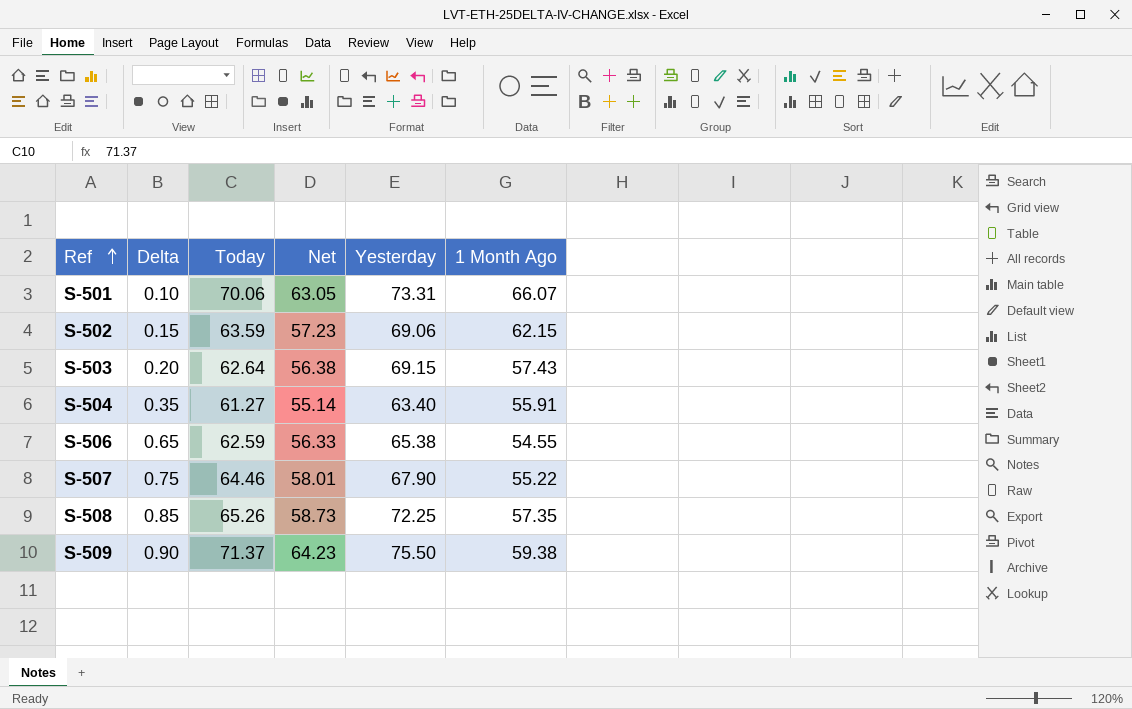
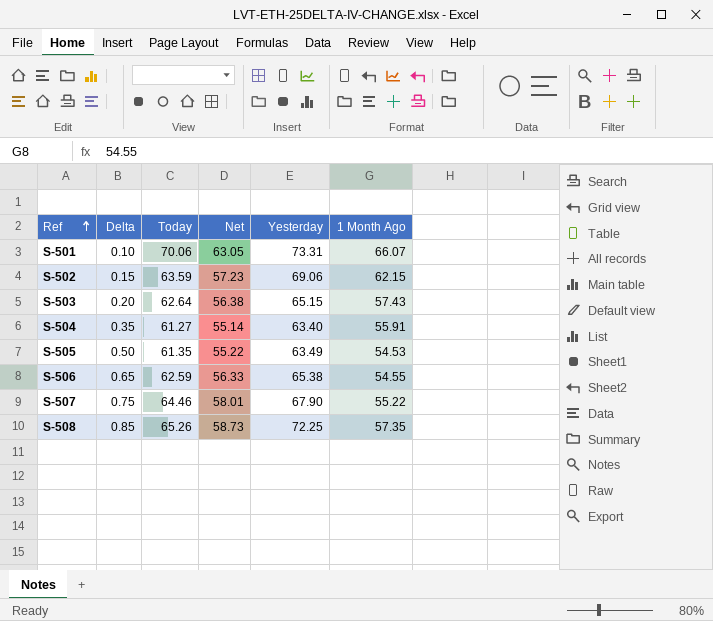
row S-509: 0.90 | 71.37 | 64.23 | 75.50 | 59.38 -> none
S-503 | Yesterday: 69.15 -> 65.15
row S-505: none -> 0.50 | 61.35 | 55.22 | 63.49 | 54.53

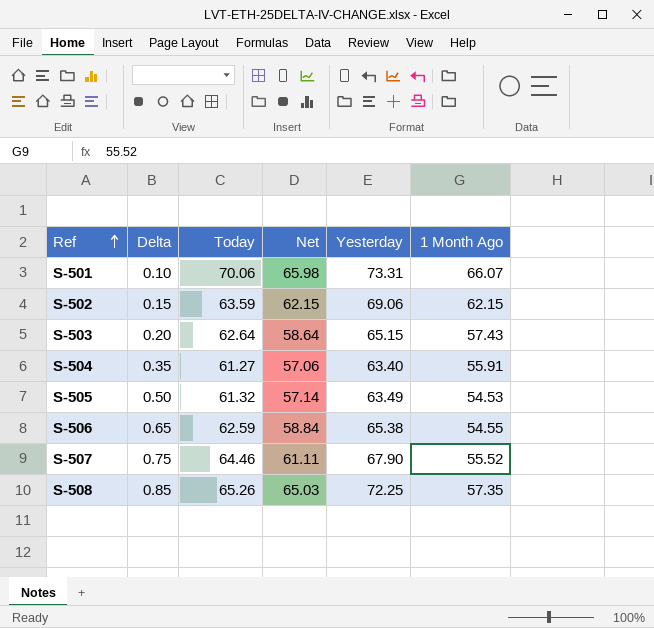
column Net | formula: [Today] * 0.9 -> [Yesterday] * 0.9
S-505 | Today: 61.35 -> 61.32
S-507 | 1 Month Ago: 55.22 -> 55.52

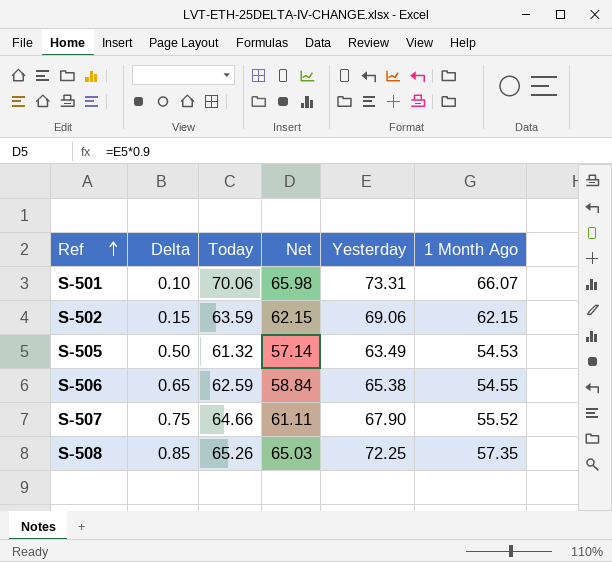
row S-503: 0.20 | 62.64 | 58.64 | 65.15 | 57.43 -> none
row S-504: 0.35 | 61.27 | 57.06 | 63.40 | 55.91 -> none
S-507 | Today: 64.46 -> 64.66

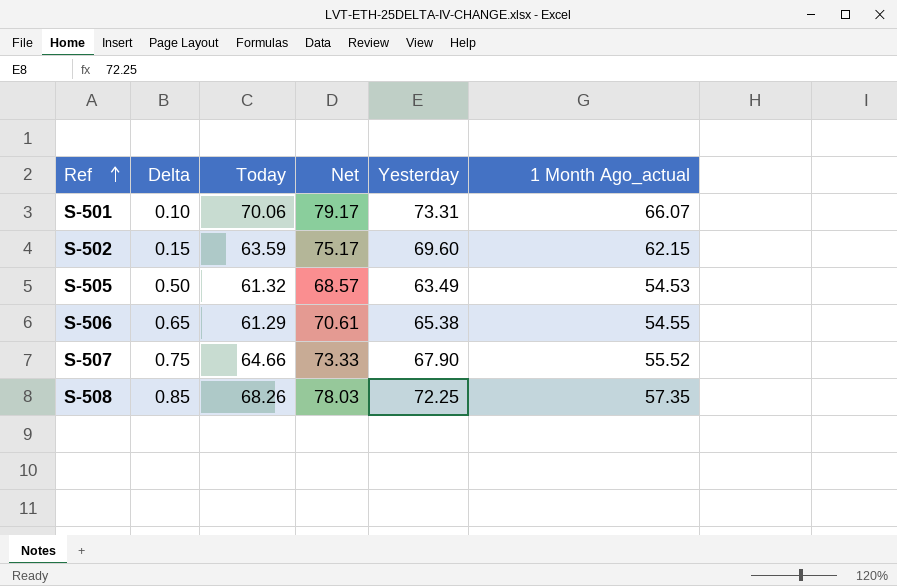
column Net | formula: [Yesterday] * 0.9 -> [Yesterday] * 1.08
column name: 1 Month Ago -> 1 Month Ago_actual
S-502 | Yesterday: 69.06 -> 69.60
S-506 | Today: 62.59 -> 61.29
S-508 | Today: 65.26 -> 68.26

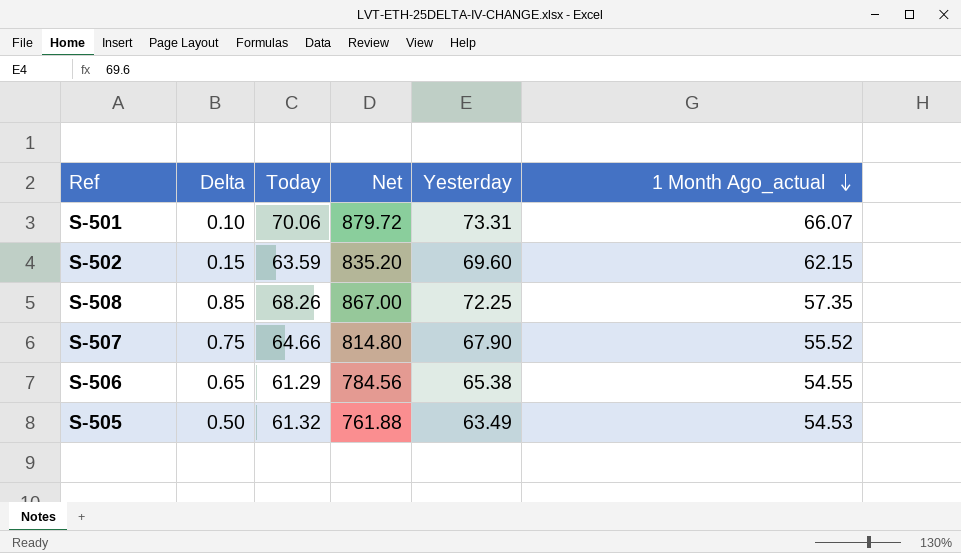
row order: Ref ascending -> 1 Month Ago_actual descending
column Net | formula: [Yesterday] * 1.08 -> [Yesterday] * 12

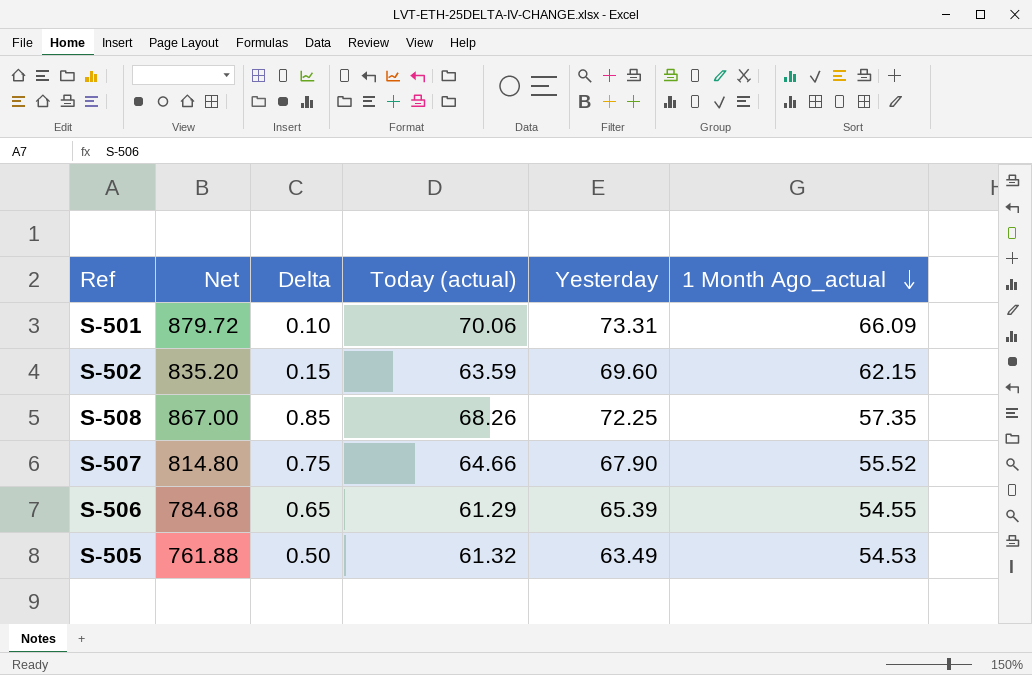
column Net | position: 4 -> 2
column name: Today -> Today (actual)
S-501 | 1 Month Ago_actual: 66.07 -> 66.09
S-506 | Net: 784.56 -> 784.68
S-506 | Yesterday: 65.38 -> 65.39

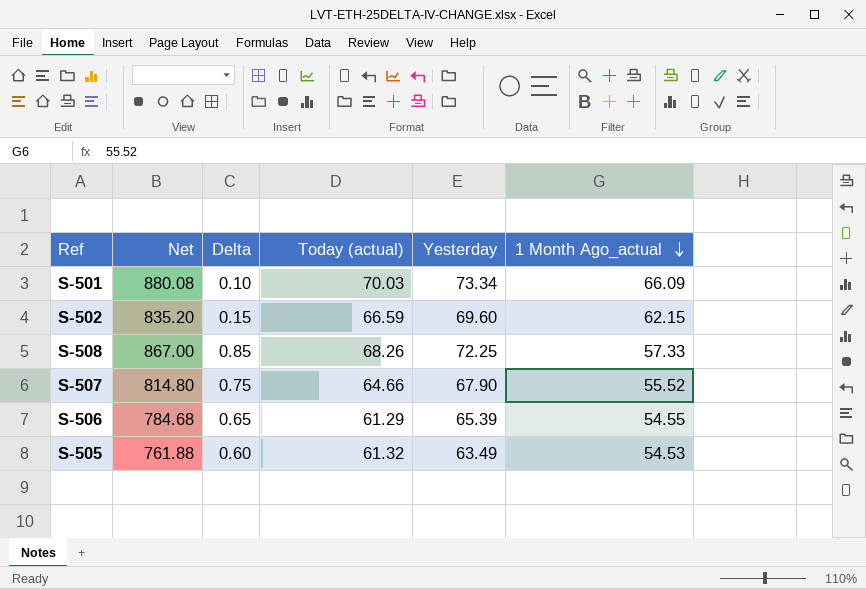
S-501 | Net: 879.72 -> 880.08
S-501 | Today (actual): 70.06 -> 70.03
S-501 | Yesterday: 73.31 -> 73.34
S-502 | Today (actual): 63.59 -> 66.59
S-508 | 1 Month Ago_actual: 57.35 -> 57.33
S-505 | Delta: 0.50 -> 0.60

